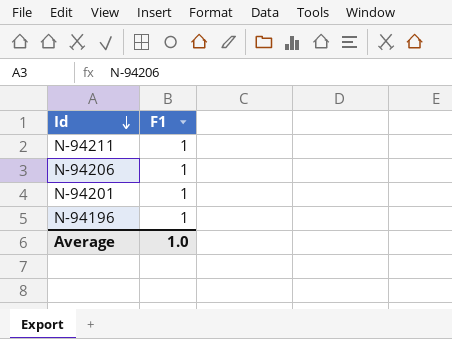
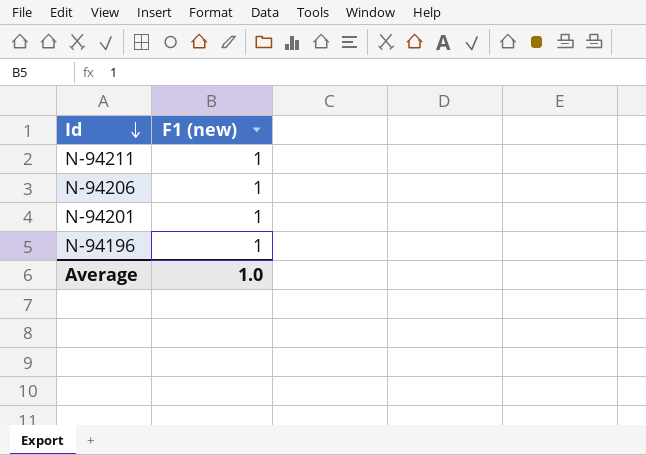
column name: F1 -> F1 (new)

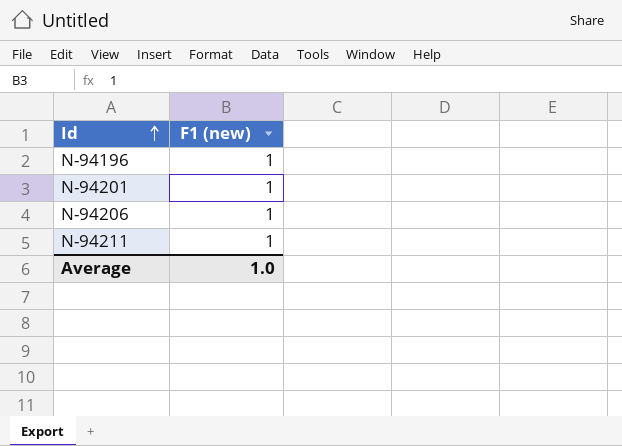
row order: Id descending -> Id ascending

